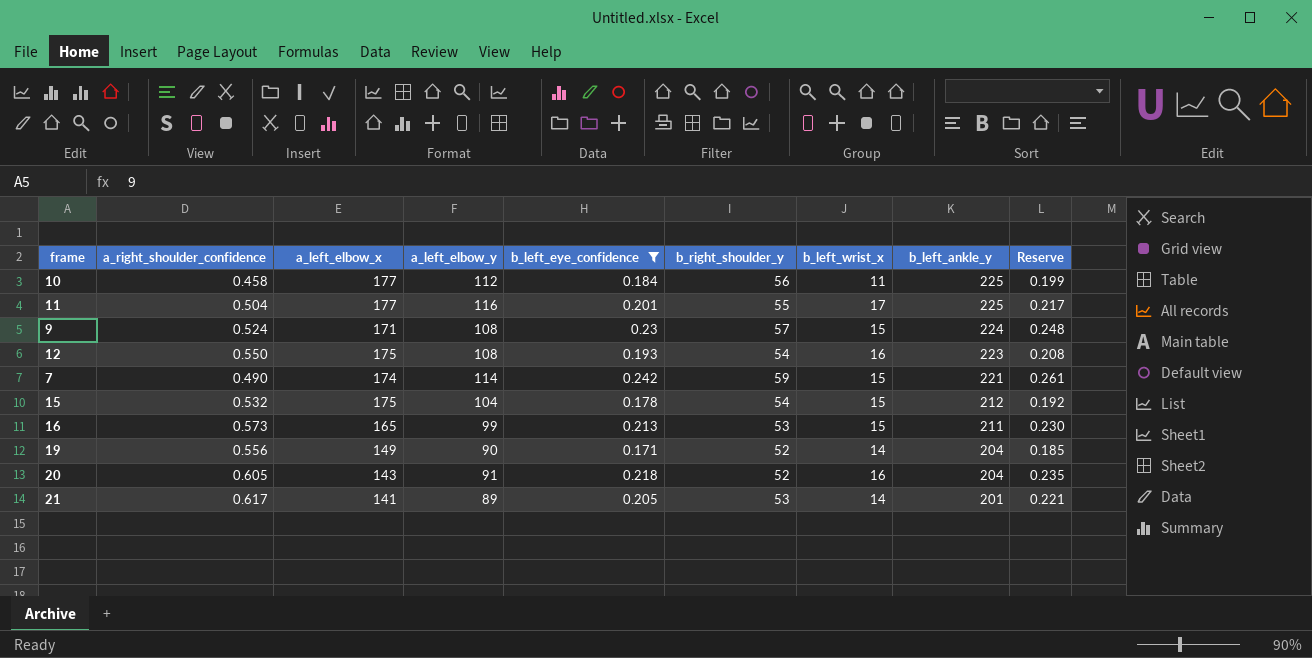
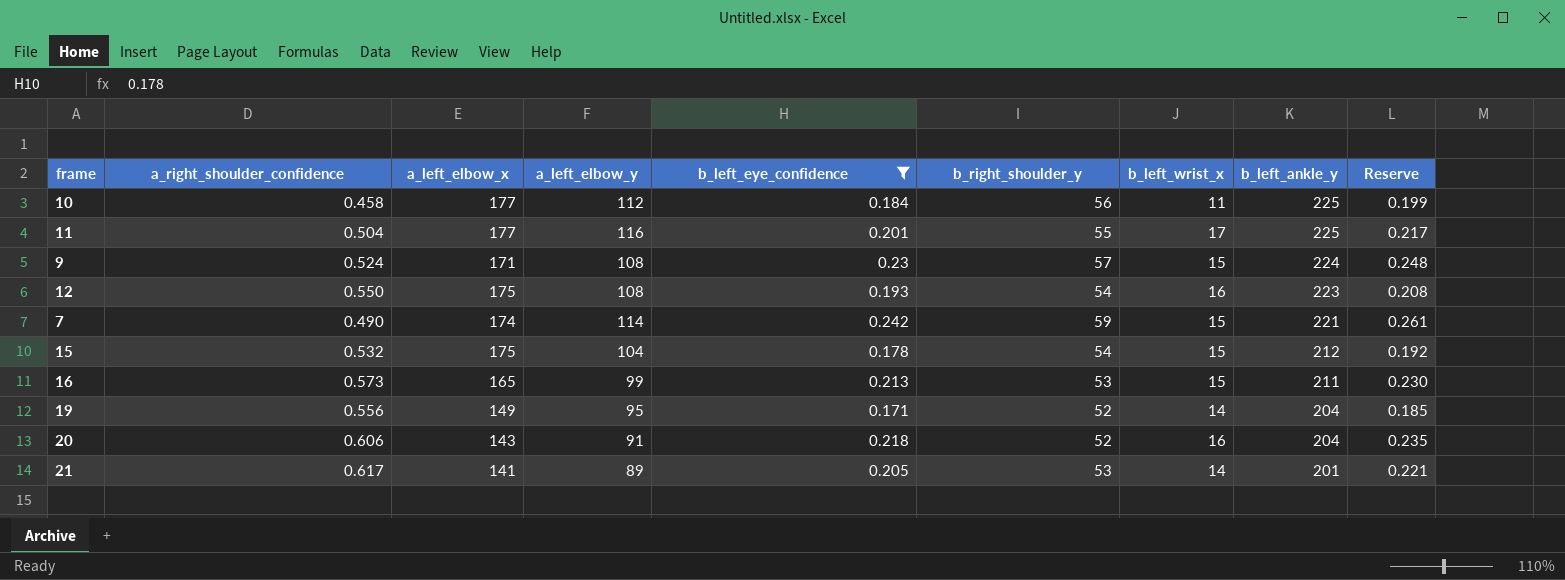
19 | a_left_elbow_y: 90 -> 95
20 | a_right_shoulder_confidence: 0.605 -> 0.606

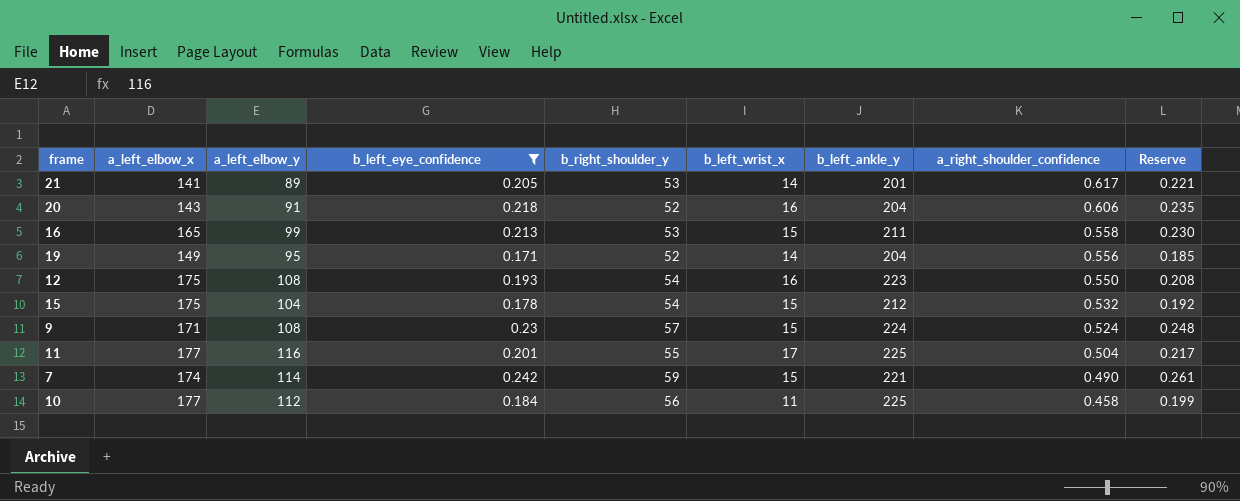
row order: b_left_ankle_y descending -> a_right_shoulder_confidence descending
column a_right_shoulder_confidence | position: 2 -> 8
16 | a_right_shoulder_confidence: 0.573 -> 0.558

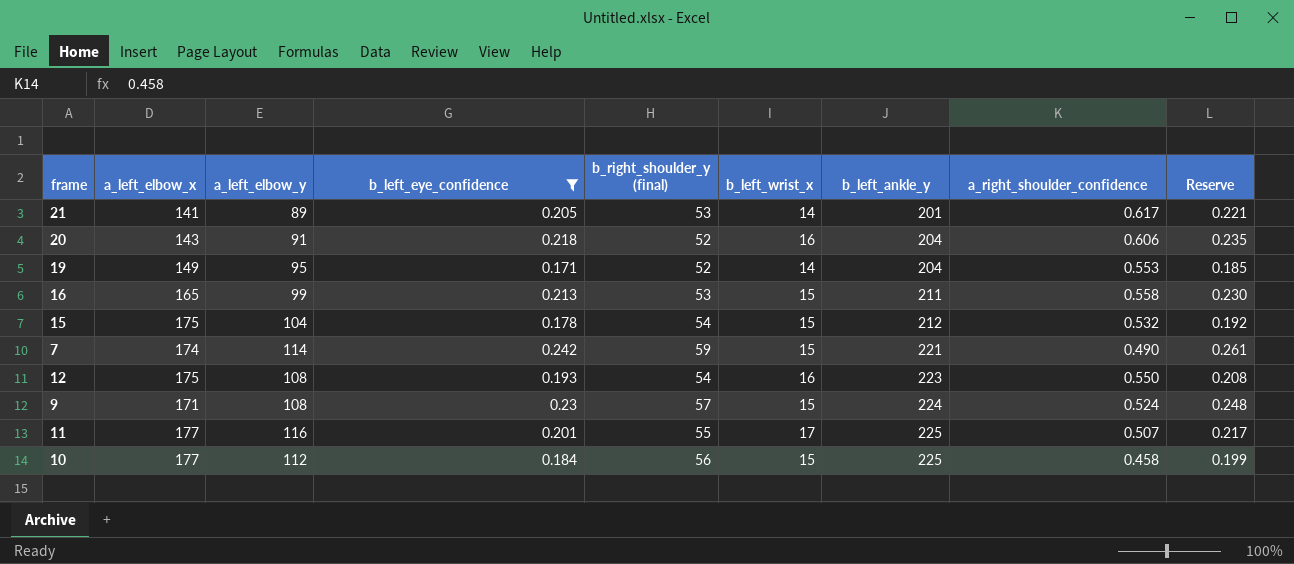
row order: a_right_shoulder_confidence descending -> b_left_ankle_y ascending
column name: b_right_shoulder_y -> b_right_shoulder_y (final)
19 | a_right_shoulder_confidence: 0.556 -> 0.553
11 | a_right_shoulder_confidence: 0.504 -> 0.507
10 | b_left_wrist_x: 11 -> 15

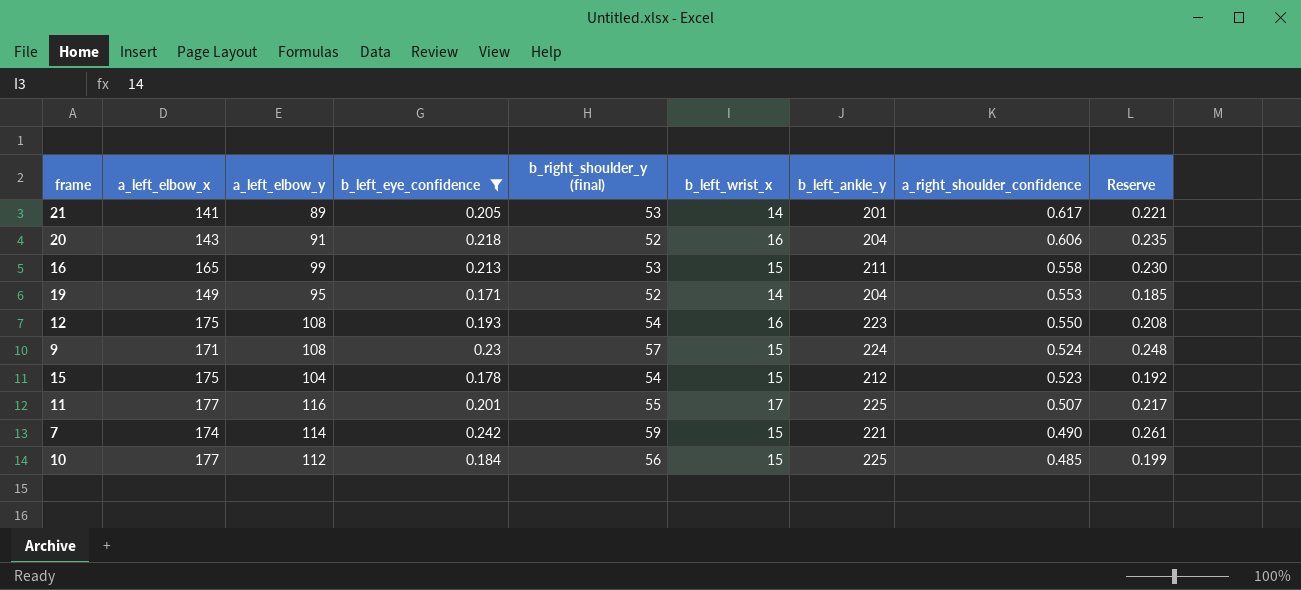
row order: b_left_ankle_y ascending -> a_right_shoulder_confidence descending
15 | a_right_shoulder_confidence: 0.532 -> 0.523
10 | a_right_shoulder_confidence: 0.458 -> 0.485

